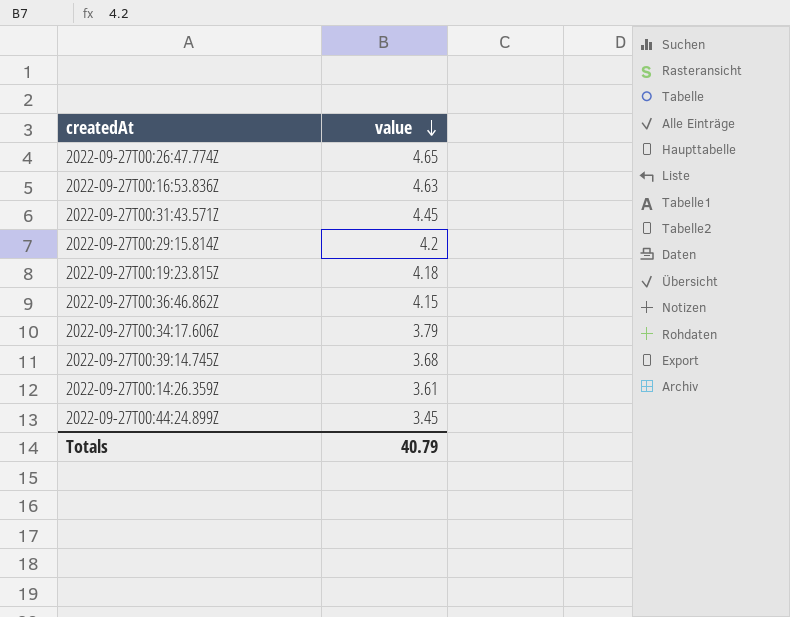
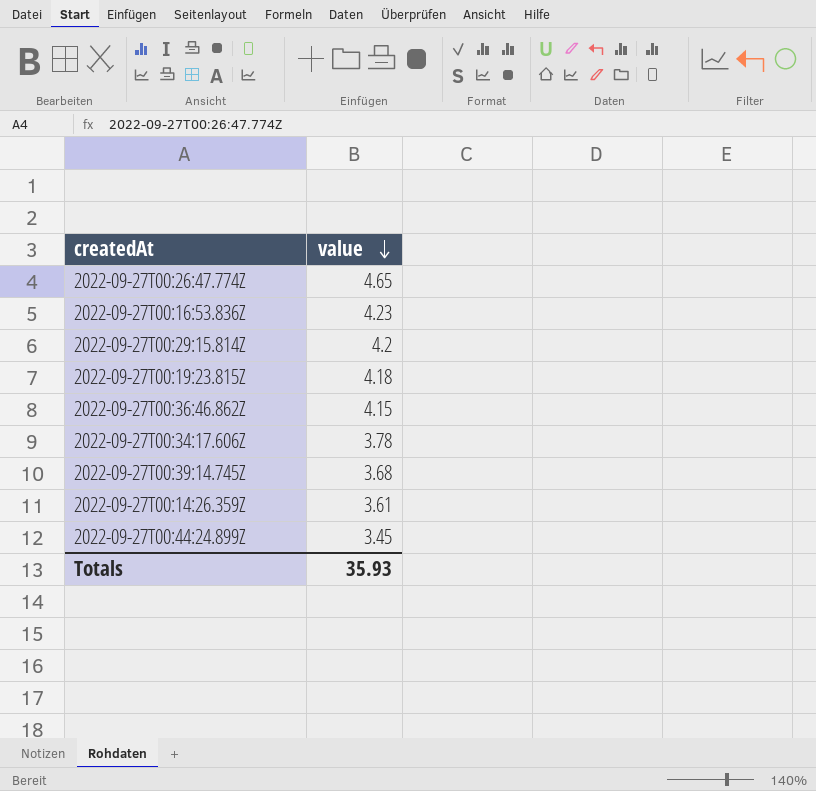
row 2022-09-27T00:31:43.571Z: 4.45 -> none
2022-09-27T00:16:53.836Z | value: 4.63 -> 4.23
2022-09-27T00:34:17.606Z | value: 3.79 -> 3.78
Totals | value: 40.79 -> 35.93

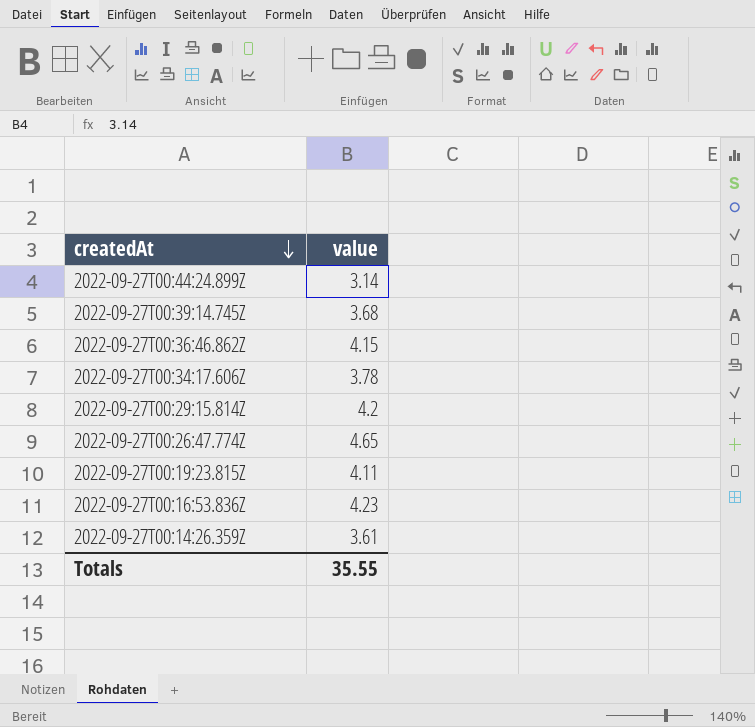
row order: value descending -> createdAt descending
2022-09-27T00:44:24.899Z | value: 3.45 -> 3.14
2022-09-27T00:19:23.815Z | value: 4.18 -> 4.11
Totals | value: 35.93 -> 35.55

